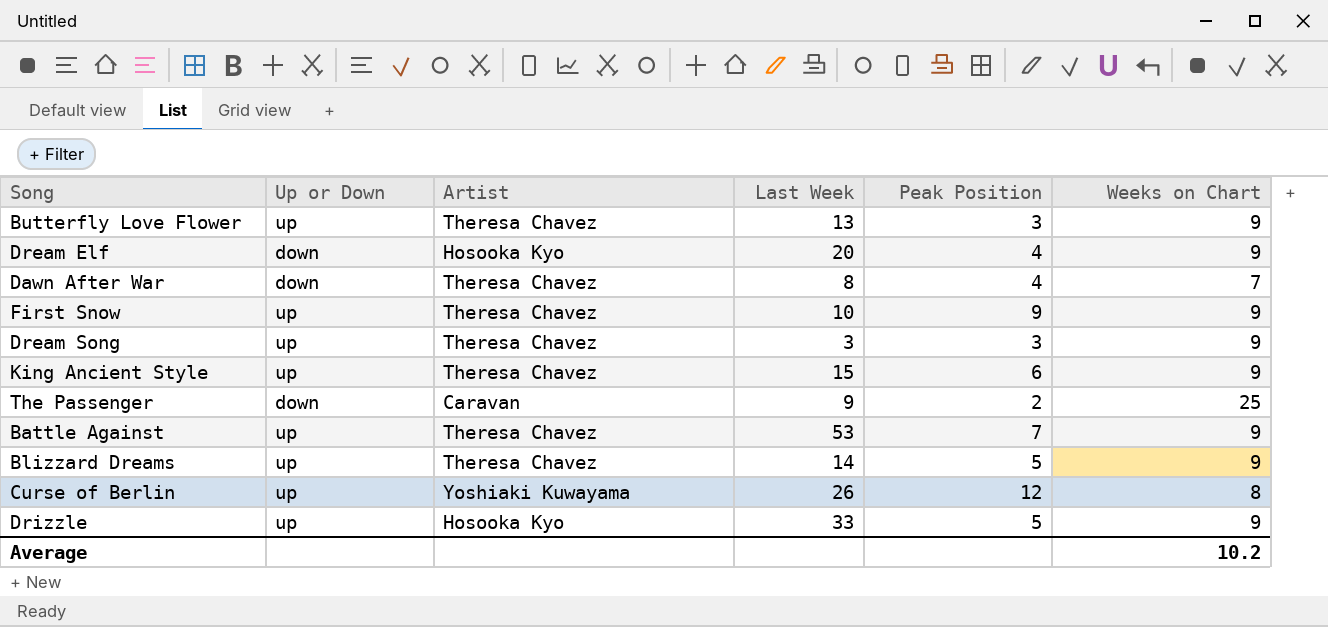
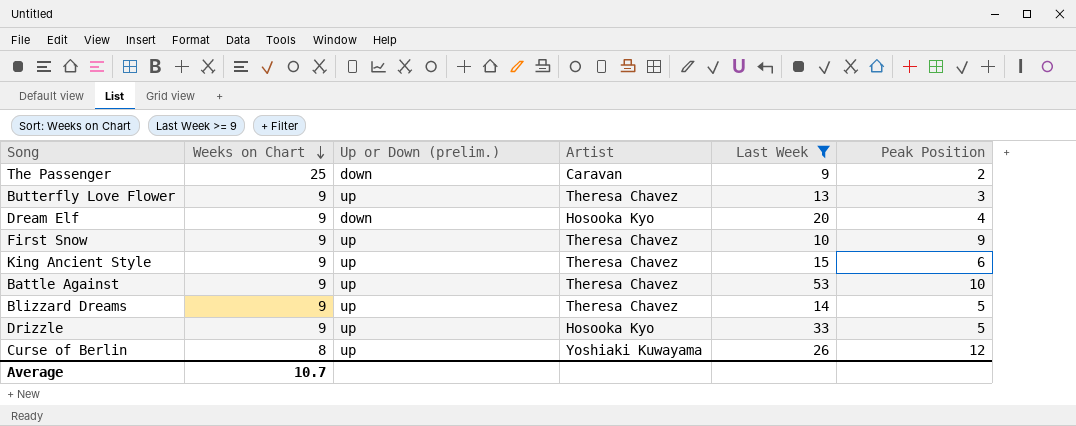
filter: none -> Last Week >= 9
row order: none -> Weeks on Chart descending
column Weeks on Chart | position: 6 -> 2
column name: Up or Down -> Up or Down (prelim.)
Battle Against | Peak Position: 7 -> 10
Average | Weeks on Chart: 10.2 -> 10.7

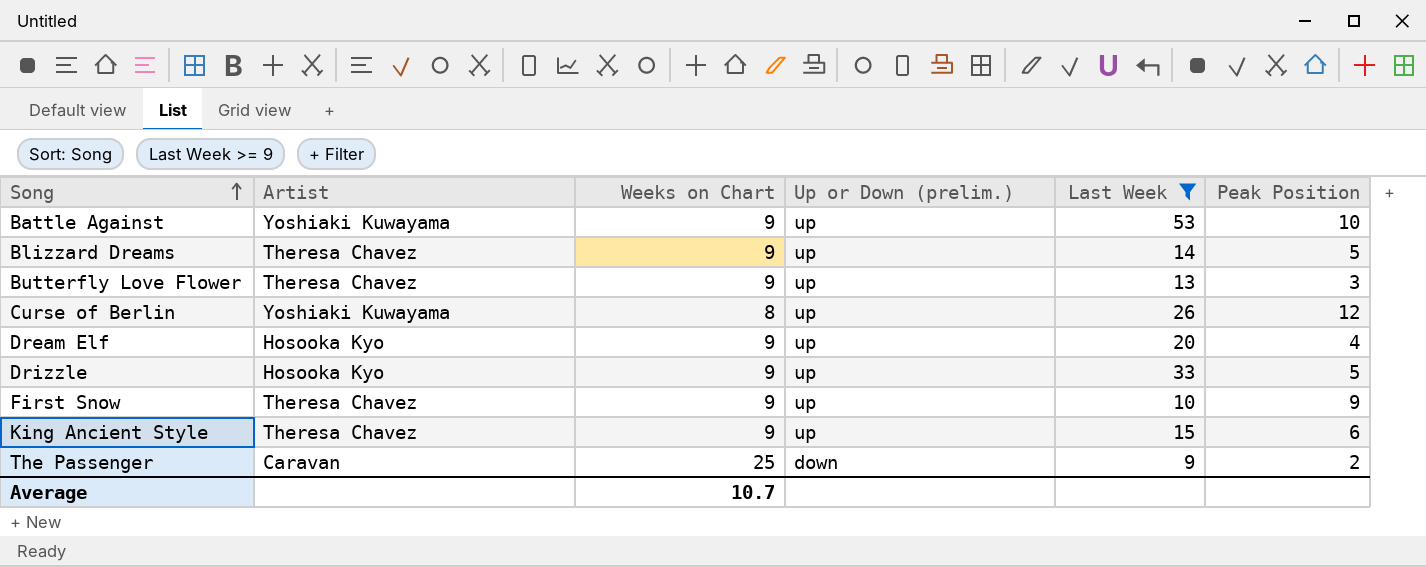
row order: Weeks on Chart descending -> Song ascending
column Artist | position: 4 -> 2
Battle Against | Artist: Theresa Chavez -> Yoshiaki Kuwayama
Dream Elf | Up or Down (prelim.): down -> up

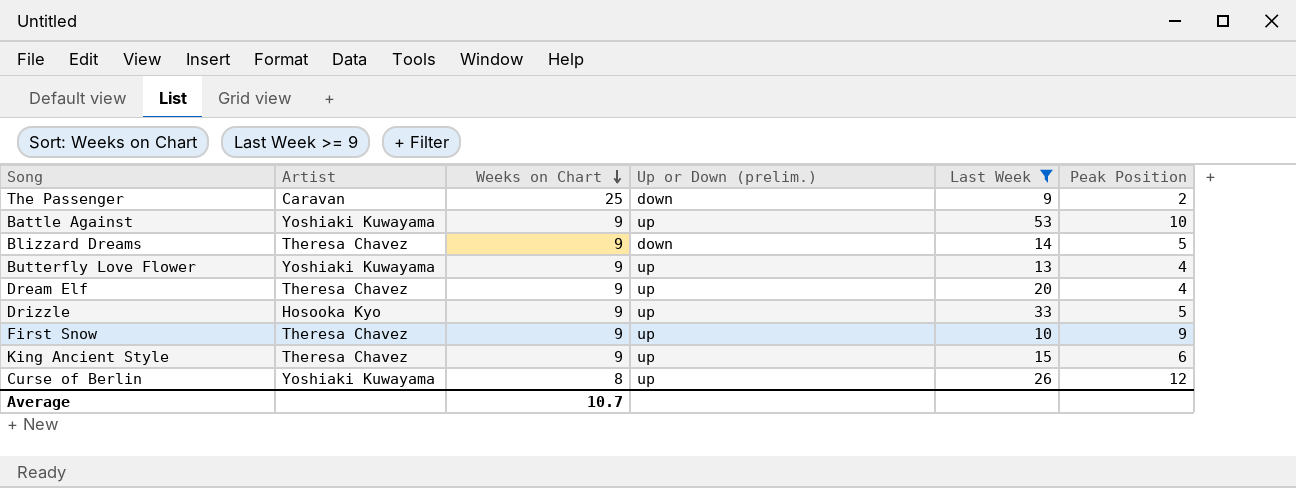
row order: Song ascending -> Weeks on Chart descending
Blizzard Dreams | Up or Down (prelim.): up -> down
Butterfly Love Flower | Artist: Theresa Chavez -> Yoshiaki Kuwayama
Butterfly Love Flower | Peak Position: 3 -> 4
Dream Elf | Artist: Hosooka Kyo -> Theresa Chavez

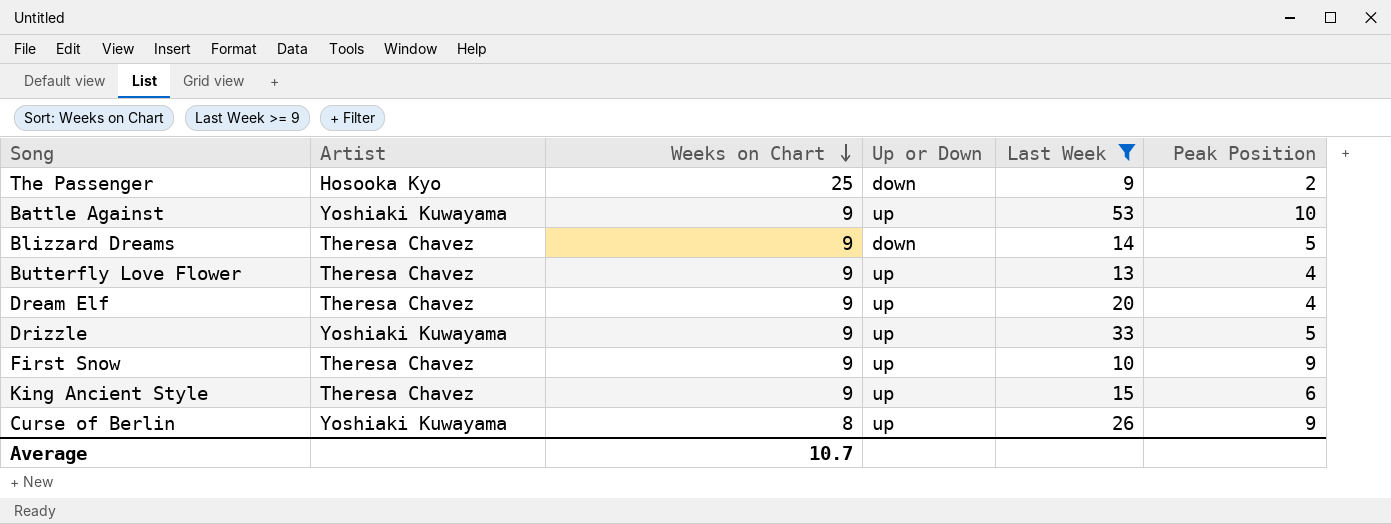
column name: Up or Down (prelim.) -> Up or Down
The Passenger | Artist: Caravan -> Hosooka Kyo
Butterfly Love Flower | Artist: Yoshiaki Kuwayama -> Theresa Chavez
Drizzle | Artist: Hosooka Kyo -> Yoshiaki Kuwayama
Curse of Berlin | Peak Position: 12 -> 9

